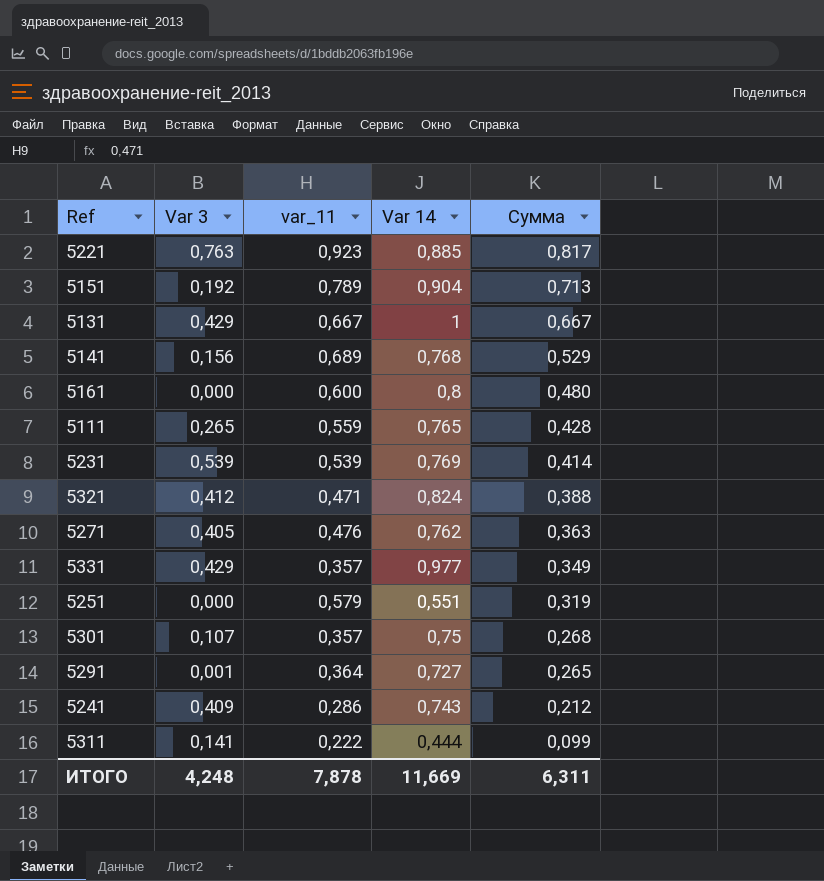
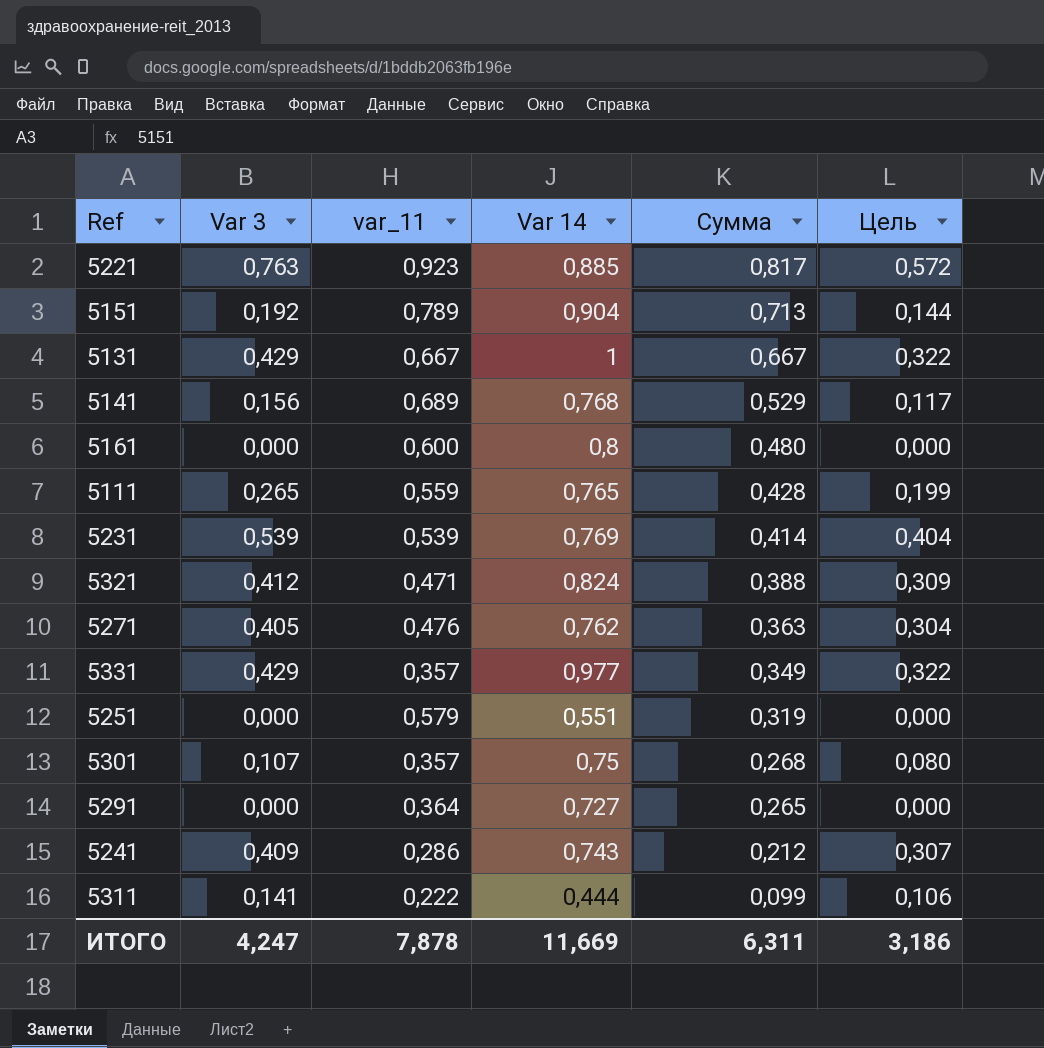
column Цель | formula: none -> [Var 3] * 0,75
5291 | Var 3: 0,001 -> 0,000
ИТОГО | Var 3: 4,248 -> 4,247

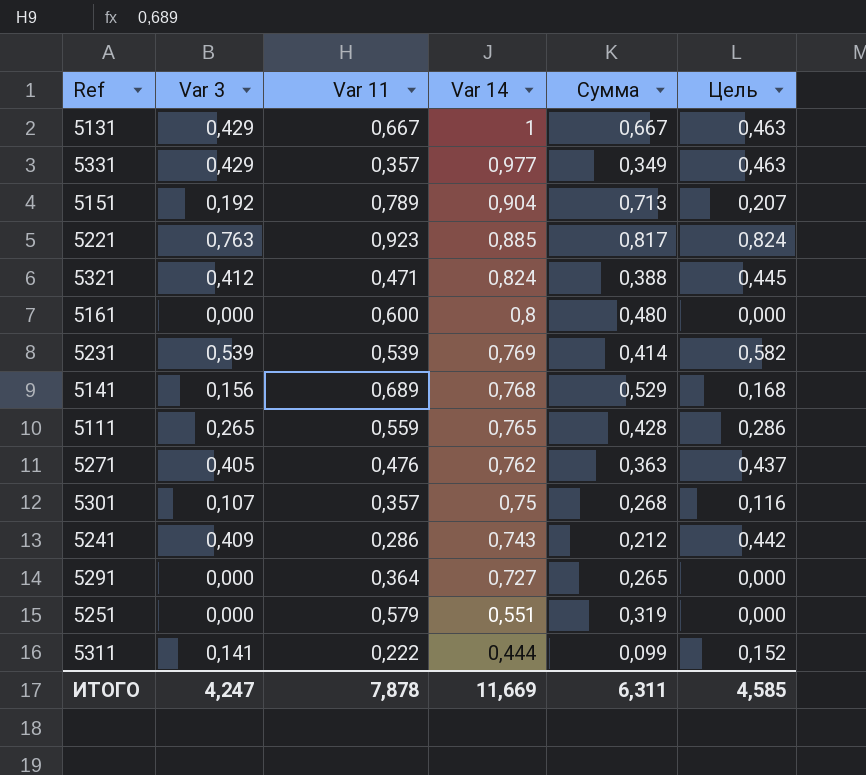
row order: Сумма descending -> Var 14 descending
column name: var_11 -> Var 11
column Цель | formula: [Var 3] * 0,75 -> [Var 3] * 1,08
ИТОГО | Цель: 3,186 -> 4,585

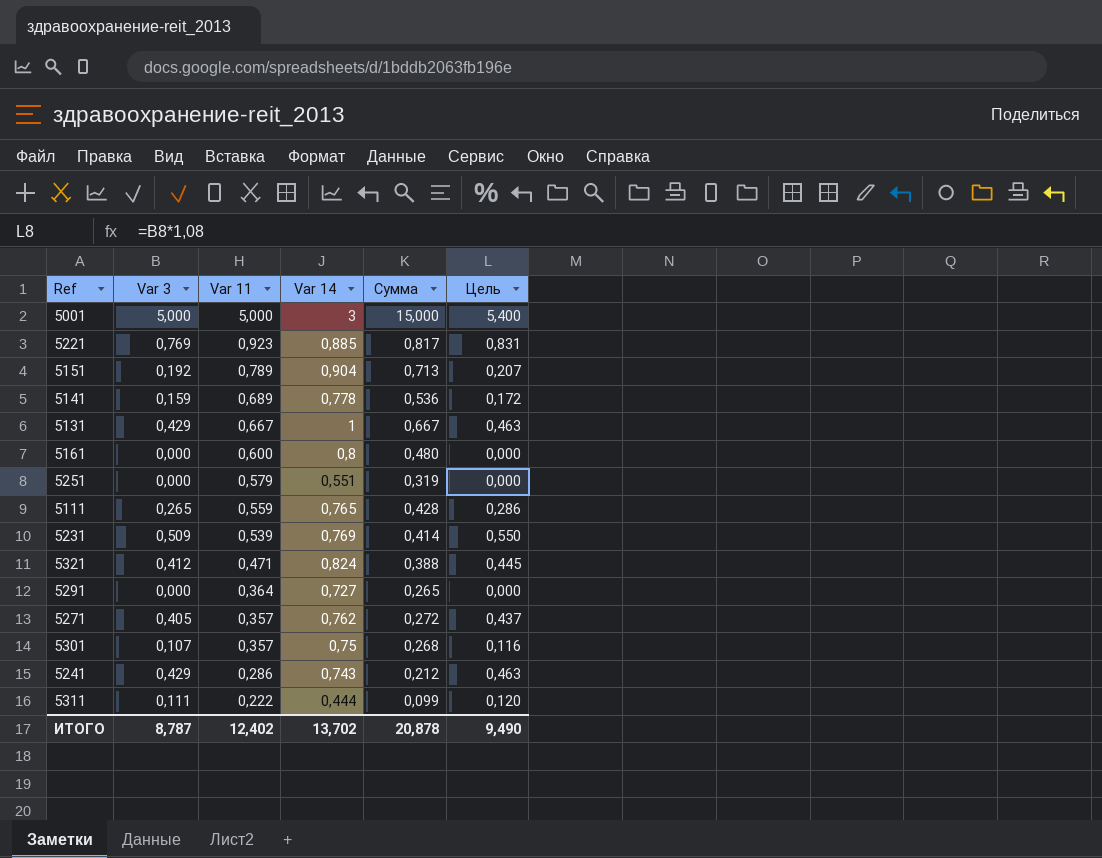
row order: Var 14 descending -> Var 11 descending
row 5331: 0,429 | 0,357 | 0,977 | 0,349 | 0,463 -> none
row 5001: none -> 5,000 | 5,000 | 3 | 15,000 | 5,400
5221 | Var 3: 0,763 -> 0,769
5221 | Цель: 0,824 -> 0,831
5141 | Var 3: 0,156 -> 0,159
5141 | Var 14: 0,768 -> 0,778
5141 | Сумма: 0,529 -> 0,536
5141 | Цель: 0,168 -> 0,172
5231 | Var 3: 0,539 -> 0,509
5231 | Цель: 0,582 -> 0,550
5271 | Var 11: 0,476 -> 0,357
5271 | Сумма: 0,363 -> 0,272
5241 | Var 3: 0,409 -> 0,429
5241 | Цель: 0,442 -> 0,463
5311 | Var 3: 0,141 -> 0,111
5311 | Цель: 0,152 -> 0,120
ИТОГО | Var 3: 4,247 -> 8,787
ИТОГО | Var 11: 7,878 -> 12,402
ИТОГО | Var 14: 11,669 -> 13,702
ИТОГО | Сумма: 6,311 -> 20,878
ИТОГО | Цель: 4,585 -> 9,490

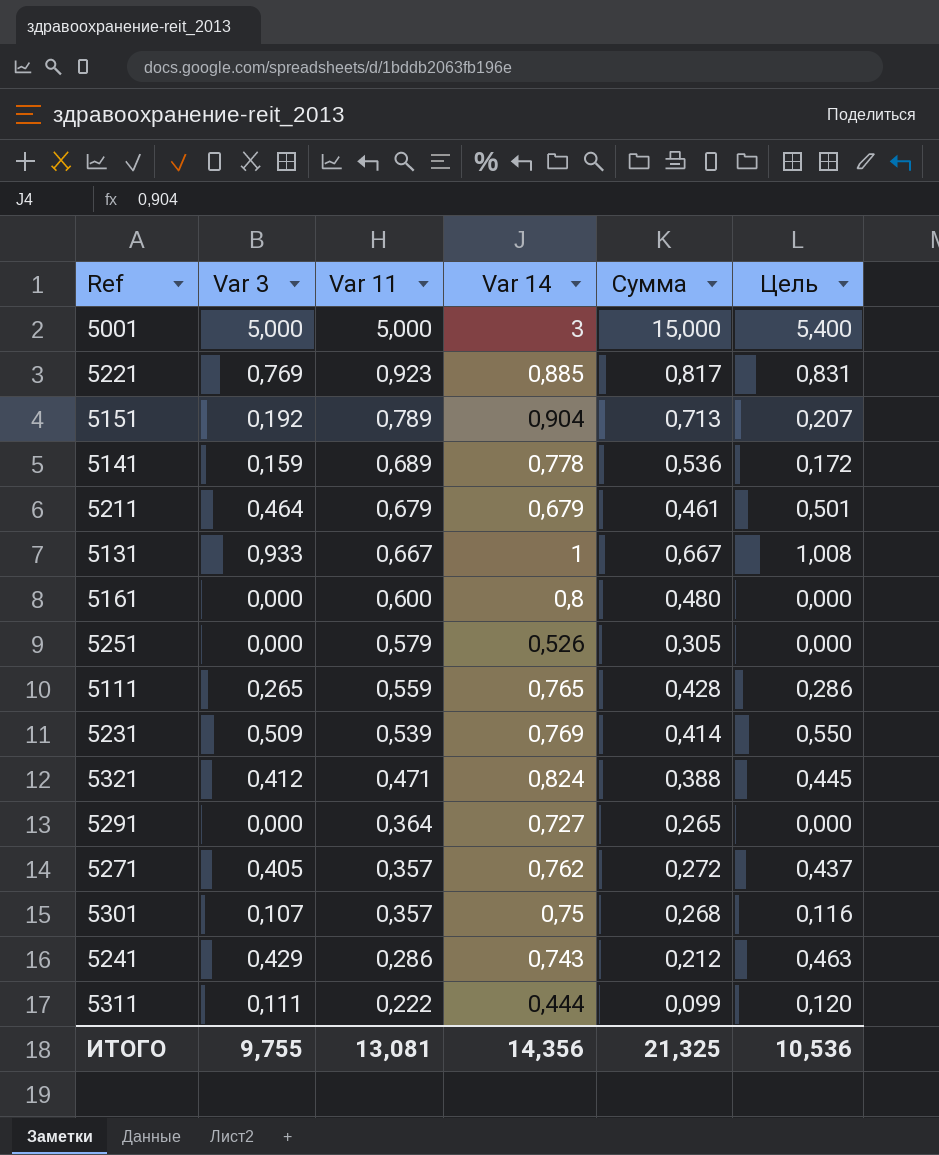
row 5211: none -> 0,464 | 0,679 | 0,679 | 0,461 | 0,501
5131 | Var 3: 0,429 -> 0,933
5131 | Цель: 0,463 -> 1,008
5251 | Var 14: 0,551 -> 0,526
5251 | Сумма: 0,319 -> 0,305
ИТОГО | Var 3: 8,787 -> 9,755
ИТОГО | Var 11: 12,402 -> 13,081
ИТОГО | Var 14: 13,702 -> 14,356
ИТОГО | Сумма: 20,878 -> 21,325
ИТОГО | Цель: 9,490 -> 10,536

